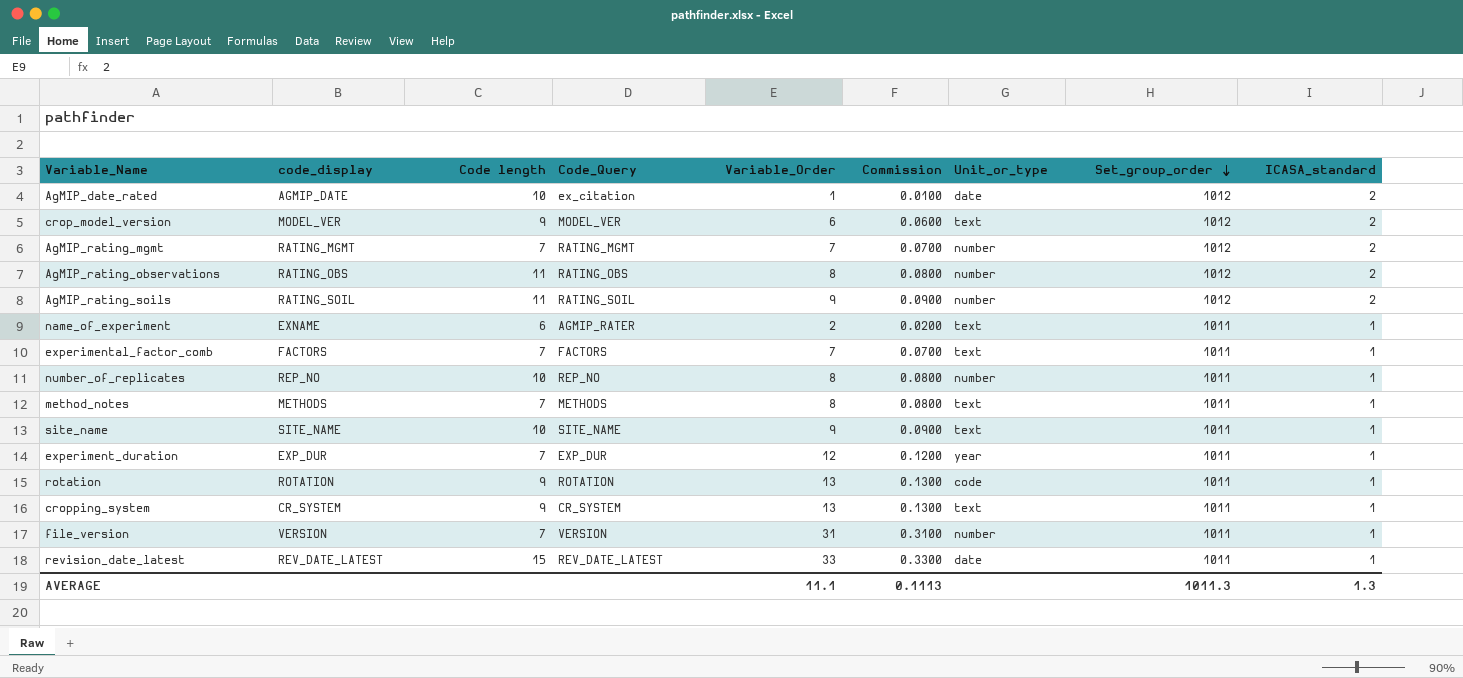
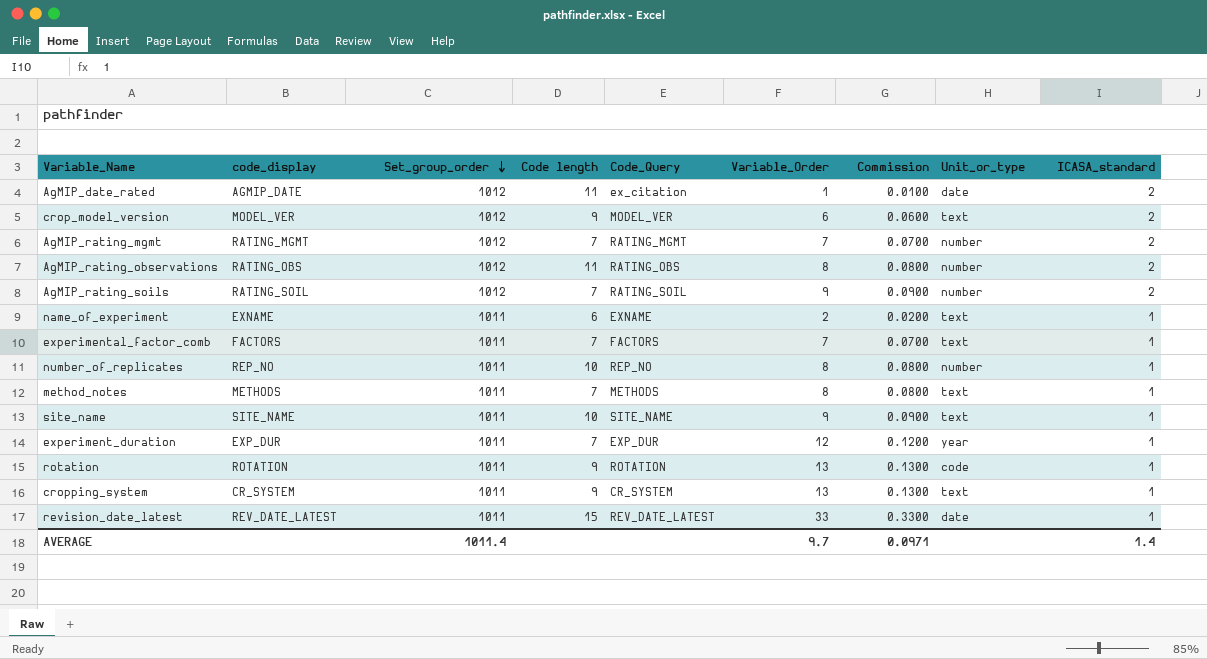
column Set_group_order | position: 8 -> 3
row file_version: VERSION | 7 | VERSION | 31 | 0.3100 | number | 1011 | 1 -> none
AgMIP_date_rated | Code length: 10 -> 11
AgMIP_rating_soils | Code length: 11 -> 7
name_of_experiment | Code_Query: AGMIP_RATER -> EXNAME
AVERAGE | Set_group_order: 1011.3 -> 1011.4
AVERAGE | Variable_Order: 11.1 -> 9.7
AVERAGE | Commission: 0.1113 -> 0.0971
AVERAGE | ICASA_standard: 1.3 -> 1.4

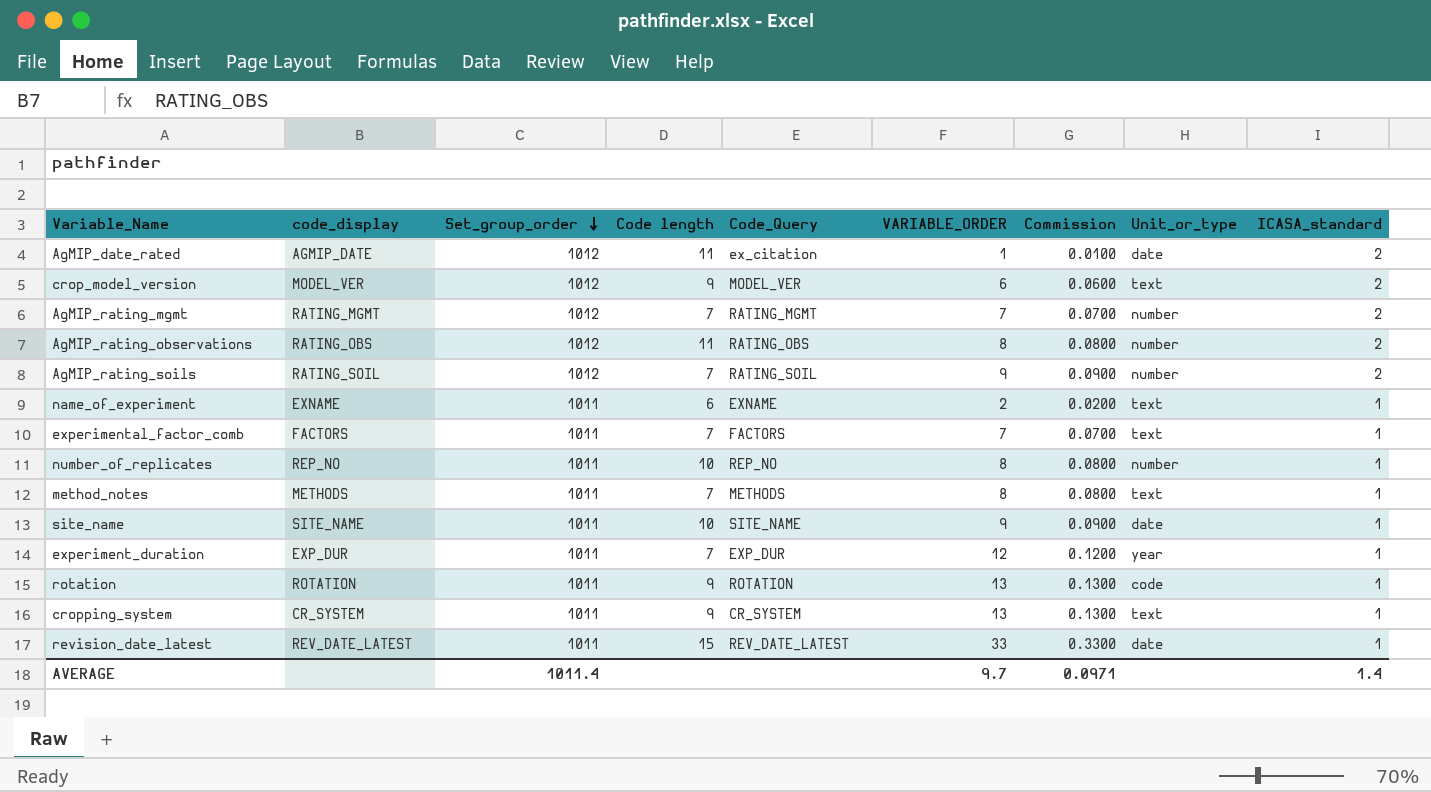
column name: Variable_Order -> VARIABLE_ORDER
site_name | Unit_or_type: text -> date

